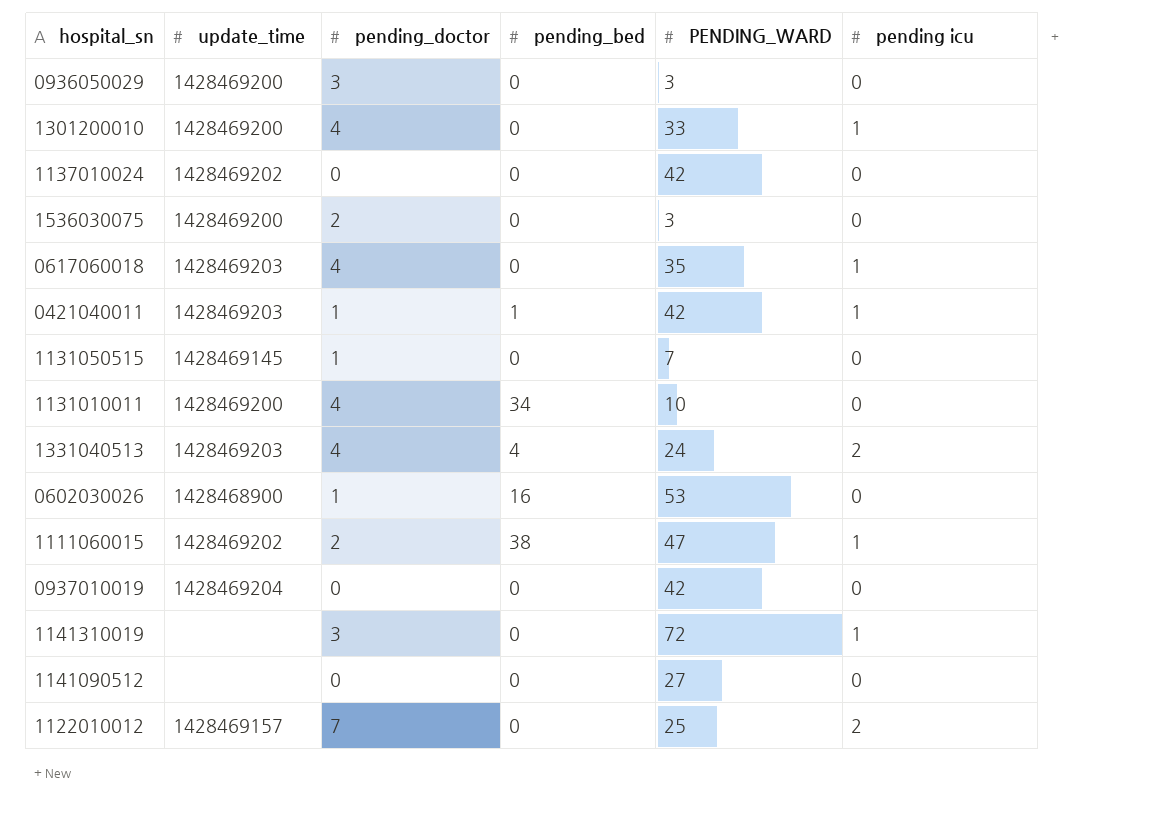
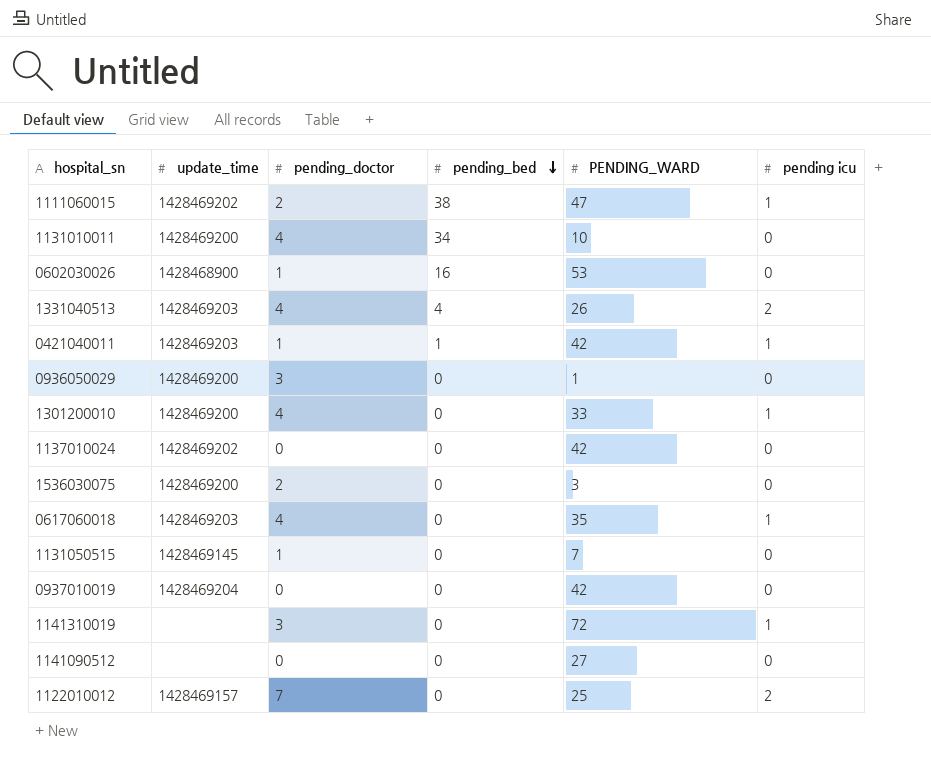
row order: none -> pending_bed descending
1331040513 | PENDING_WARD: 24 -> 26
0936050029 | PENDING_WARD: 3 -> 1

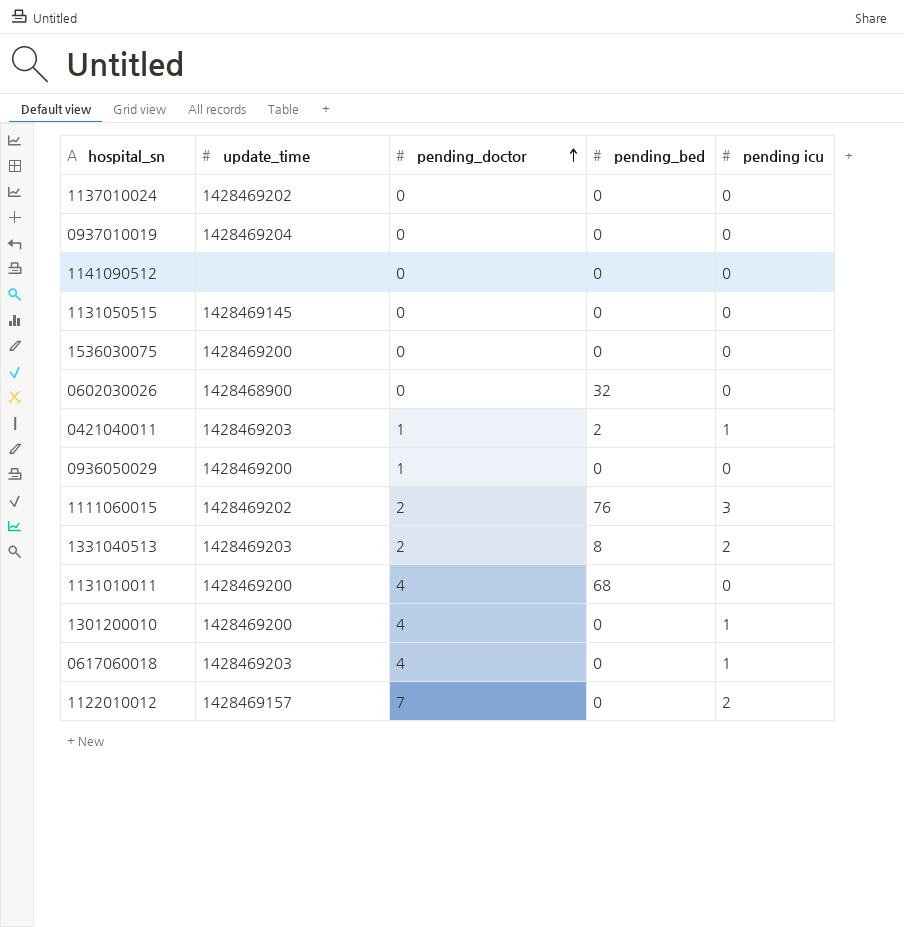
row order: pending_bed descending -> pending_doctor ascending
column PENDING_WARD | position: 5 -> none
row 1141310019: none | 3 | 0 | 72 | 1 -> none
1131050515 | pending_doctor: 1 -> 0
1536030075 | pending_doctor: 2 -> 0
0602030026 | pending_doctor: 1 -> 0
0602030026 | pending_bed: 16 -> 32
0421040011 | pending_bed: 1 -> 2
0936050029 | pending_doctor: 3 -> 1
1111060015 | pending_bed: 38 -> 76
1111060015 | pending icu: 1 -> 3
1331040513 | pending_doctor: 4 -> 2
1331040513 | pending_bed: 4 -> 8
1131010011 | pending_bed: 34 -> 68

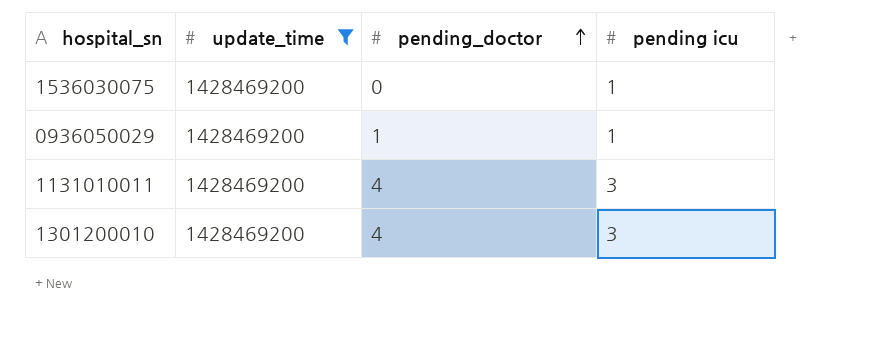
filter: none -> update_time = 1428469200
column pending_bed | position: 4 -> none
1536030075 | pending icu: 0 -> 1
0936050029 | pending icu: 0 -> 1
1131010011 | pending icu: 0 -> 3
1301200010 | pending icu: 1 -> 3

